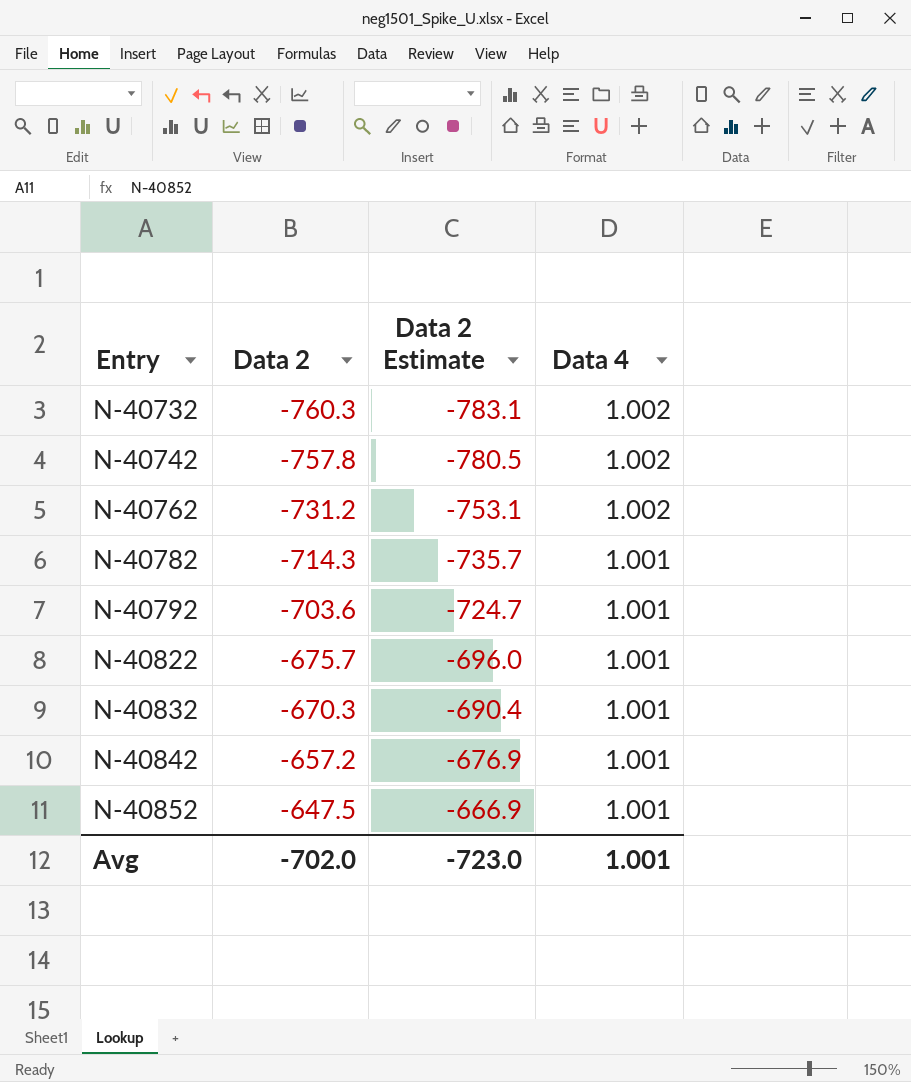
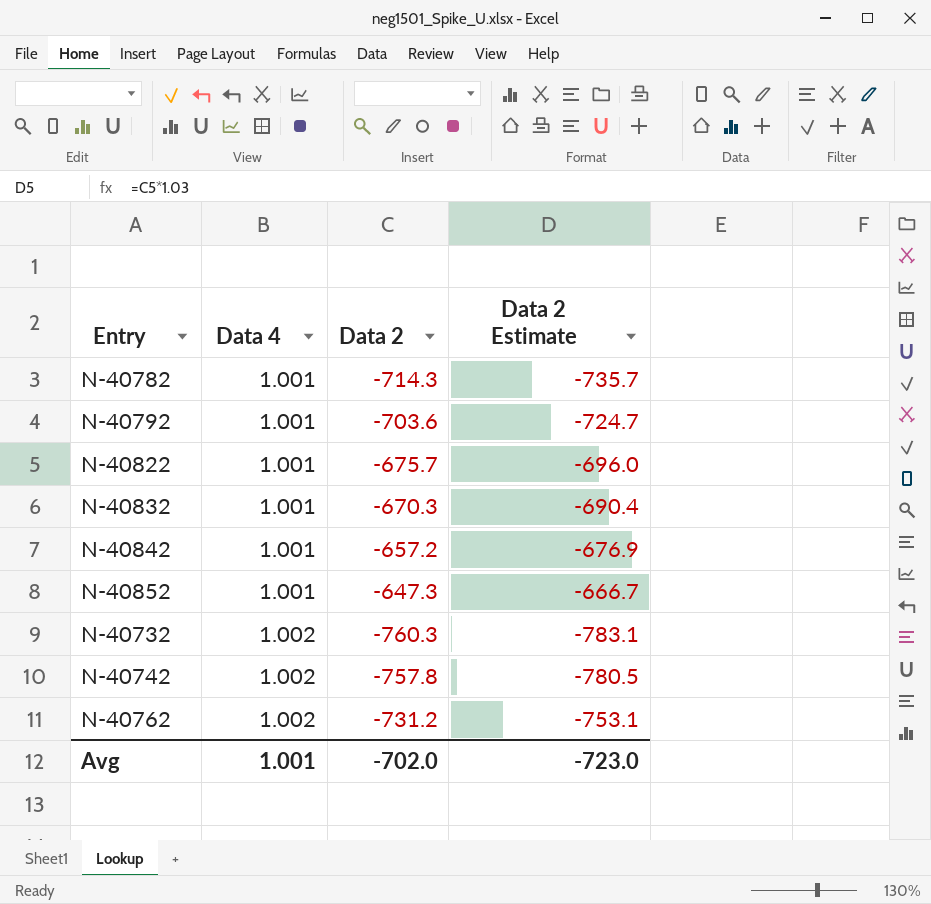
row order: Entry ascending -> Data 4 ascending
column Data 4 | position: 4 -> 2
N-40852 | Data 2: -647.5 -> -647.3
N-40852 | Data 2 Estimate: -666.9 -> -666.7

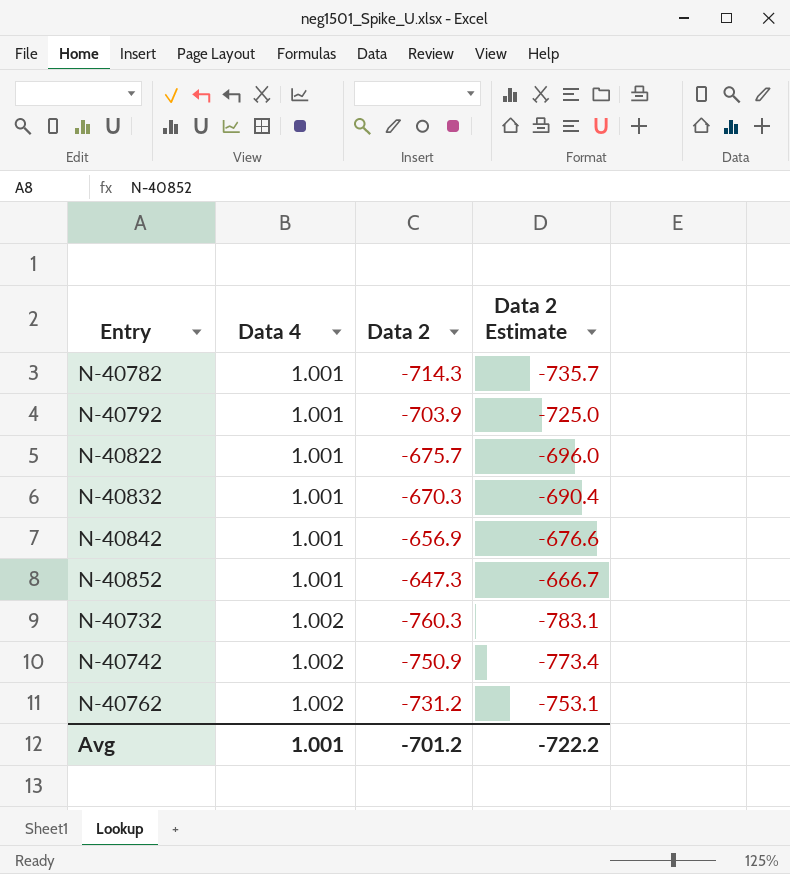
N-40792 | Data 2: -703.6 -> -703.9
N-40792 | Data 2 Estimate: -724.7 -> -725.0
N-40842 | Data 2: -657.2 -> -656.9
N-40842 | Data 2 Estimate: -676.9 -> -676.6
N-40742 | Data 2: -757.8 -> -750.9
N-40742 | Data 2 Estimate: -780.5 -> -773.4
Avg | Data 2: -702.0 -> -701.2
Avg | Data 2 Estimate: -723.0 -> -722.2

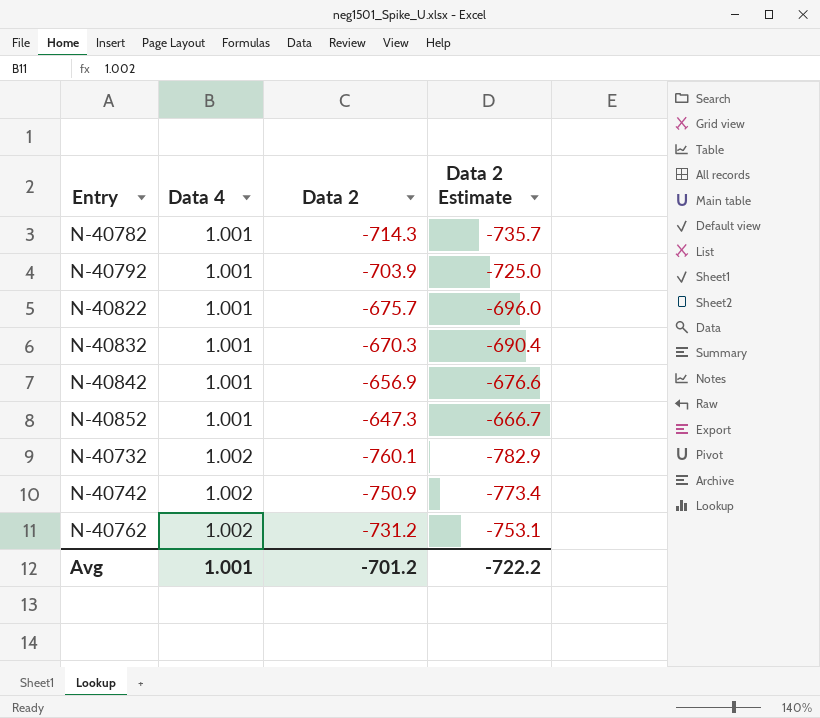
N-40732 | Data 2: -760.3 -> -760.1
N-40732 | Data 2 Estimate: -783.1 -> -782.9

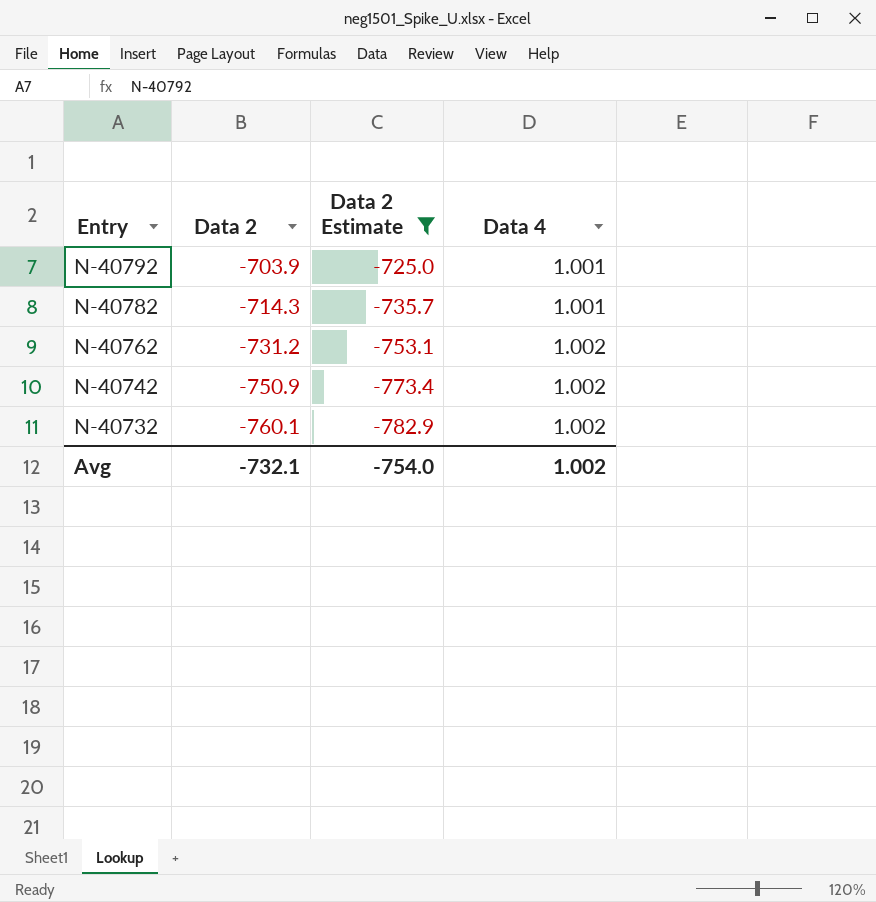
filter: none -> Data 2 Estimate <= -725.0
row order: Data 4 ascending -> Entry descending
column Data 4 | position: 2 -> 4
Avg | Data 2: -701.2 -> -732.1
Avg | Data 2 Estimate: -722.2 -> -754.0
Avg | Data 4: 1.001 -> 1.002

